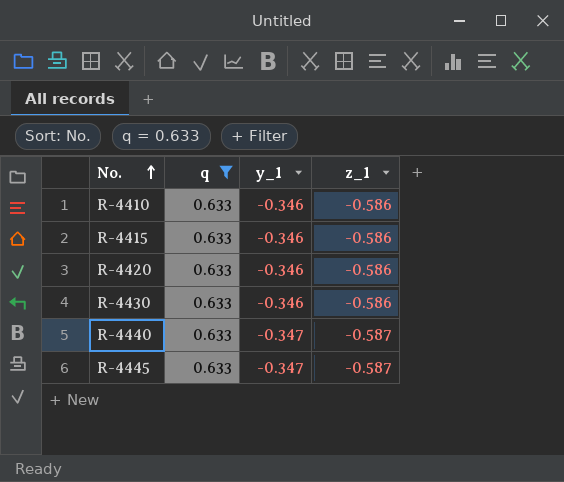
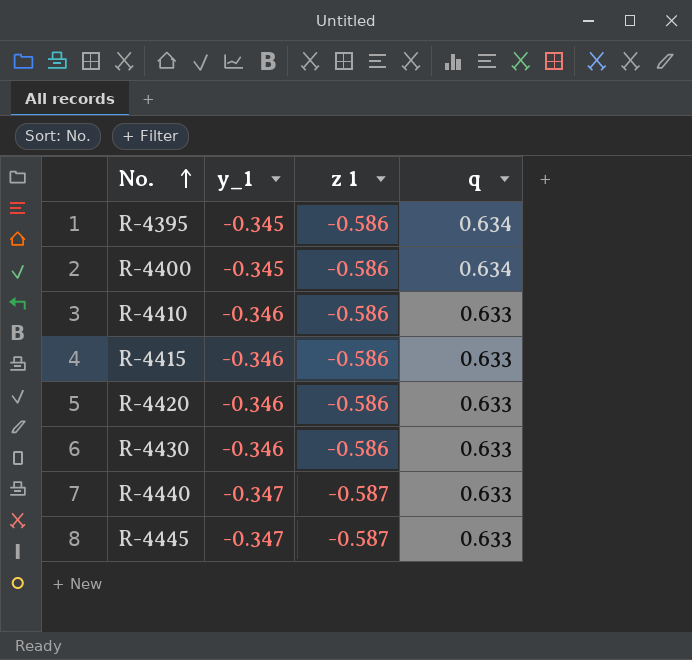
filter: q = 0.633 -> none
column name: z_1 -> z 1
column q | position: 2 -> 4

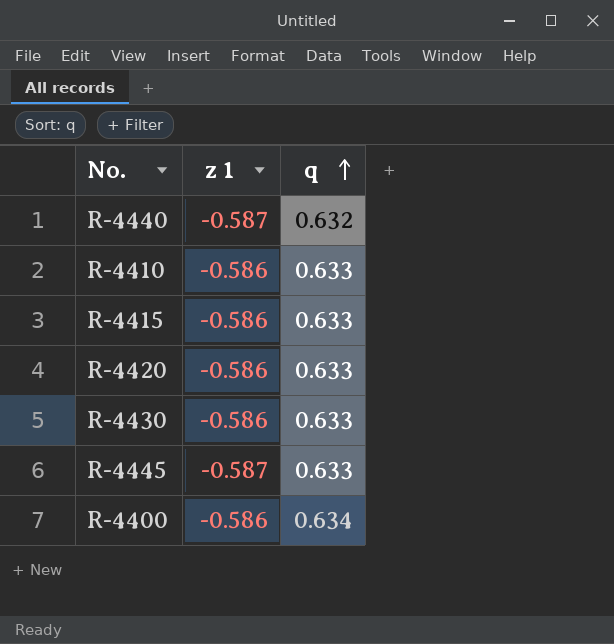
row order: No. ascending -> q ascending
column y_1 | position: 2 -> none
row R-4395: -0.345 | -0.586 | 0.634 -> none
R-4440 | q: 0.633 -> 0.632

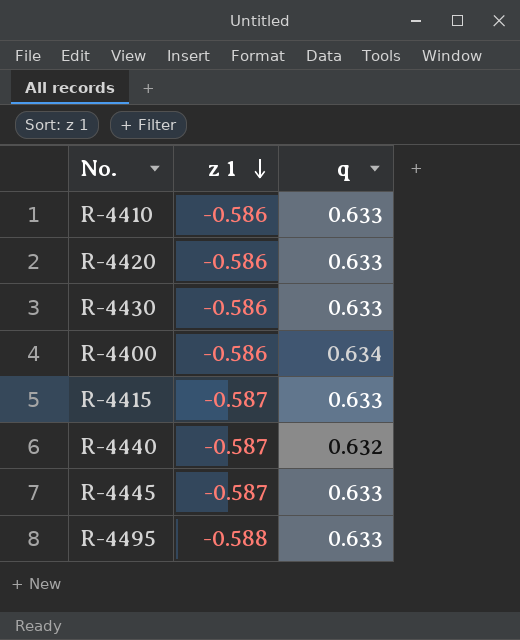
row order: q ascending -> z 1 descending
R-4415 | z 1: -0.586 -> -0.587
row R-4495: none -> -0.588 | 0.633

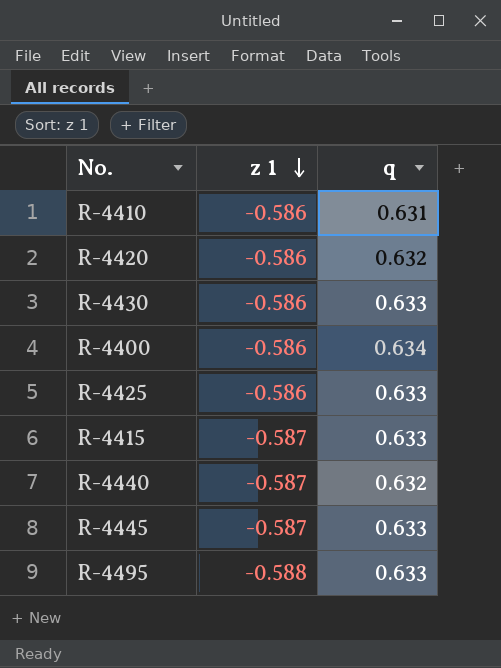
R-4410 | q: 0.633 -> 0.631
R-4420 | q: 0.633 -> 0.632
row R-4425: none -> -0.586 | 0.633

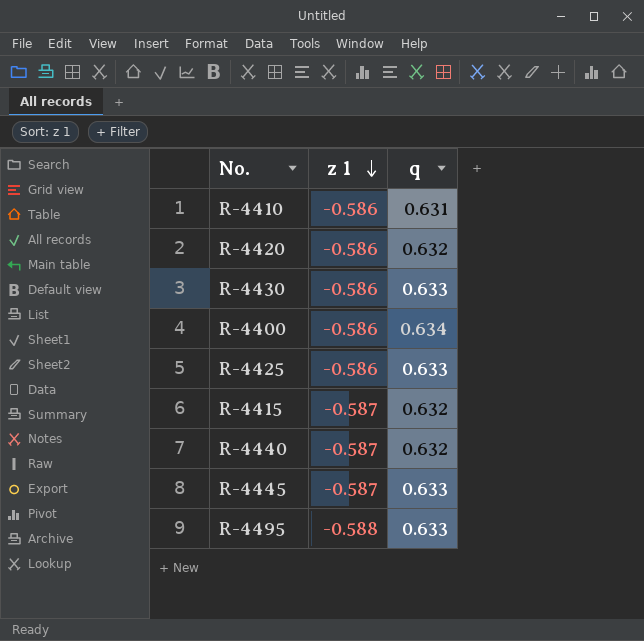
R-4415 | q: 0.633 -> 0.632

